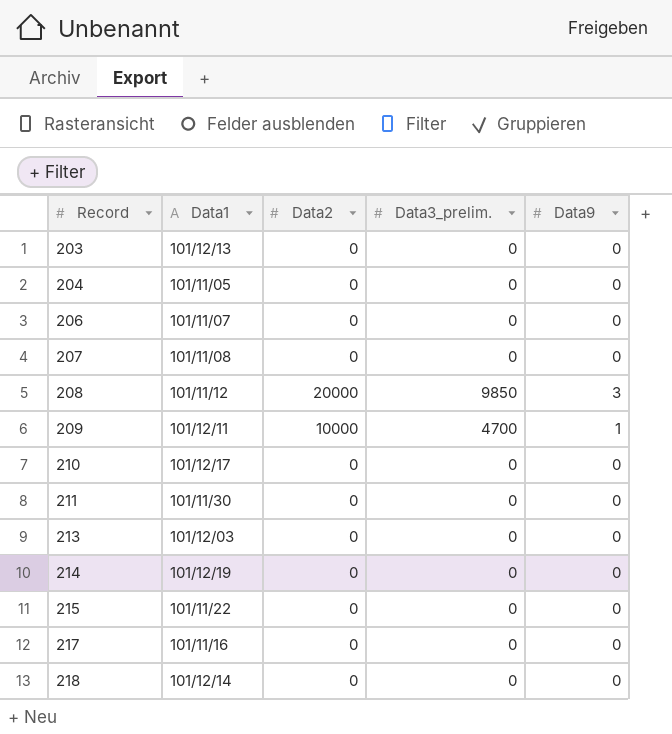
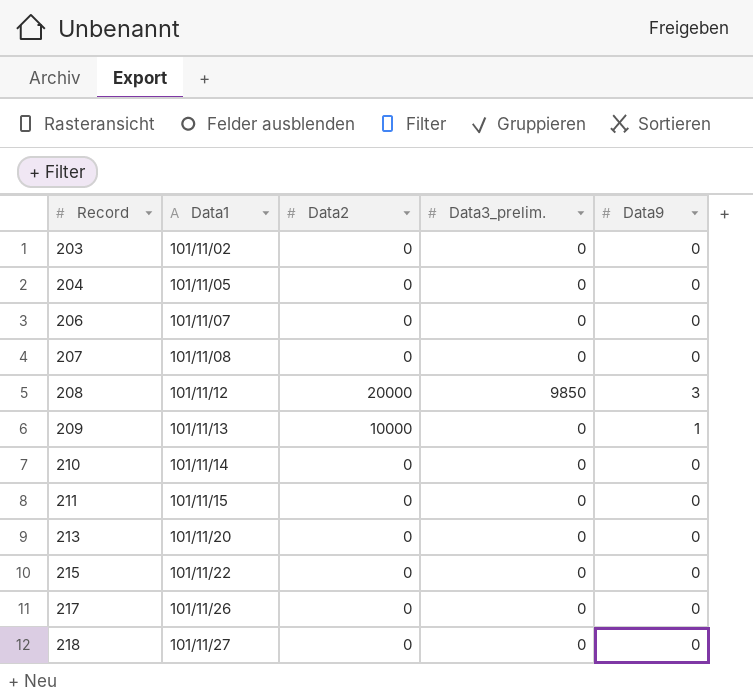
row 214: 101/12/19 | 0 | 0 | 0 -> none
203 | Data1: 101/12/13 -> 101/11/02
209 | Data1: 101/12/11 -> 101/11/13
209 | Data3_prelim.: 4700 -> 0
210 | Data1: 101/12/17 -> 101/11/14
211 | Data1: 101/11/30 -> 101/11/15
213 | Data1: 101/12/03 -> 101/11/20
217 | Data1: 101/11/16 -> 101/11/26
218 | Data1: 101/12/14 -> 101/11/27

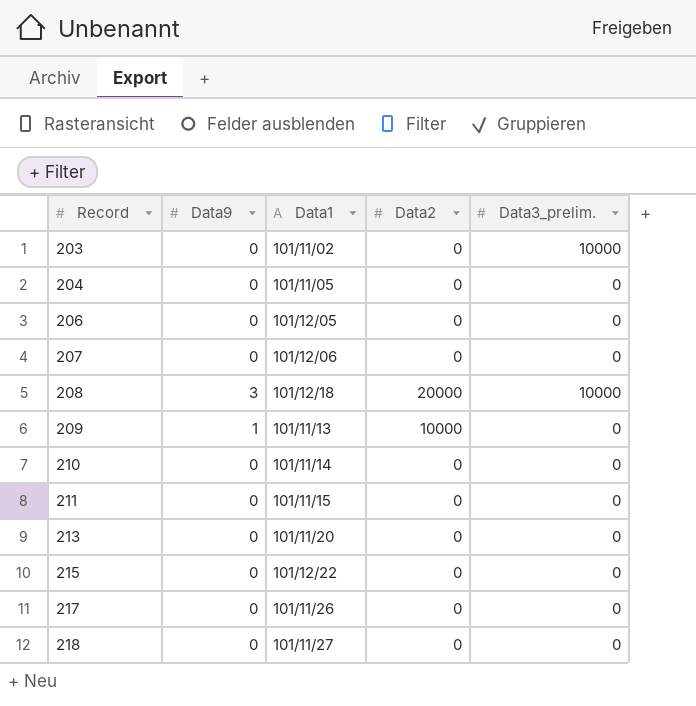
column Data9 | position: 5 -> 2
203 | Data3_prelim.: 0 -> 10000
206 | Data1: 101/11/07 -> 101/12/05
207 | Data1: 101/11/08 -> 101/12/06
208 | Data1: 101/11/12 -> 101/12/18
208 | Data3_prelim.: 9850 -> 10000
215 | Data1: 101/11/22 -> 101/12/22

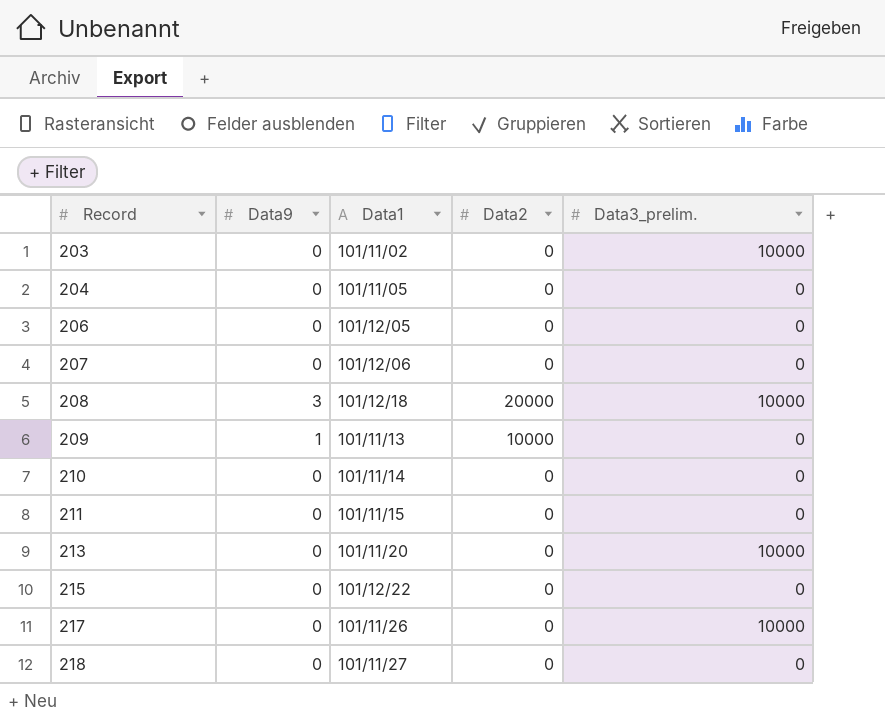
213 | Data3_prelim.: 0 -> 10000
217 | Data3_prelim.: 0 -> 10000

